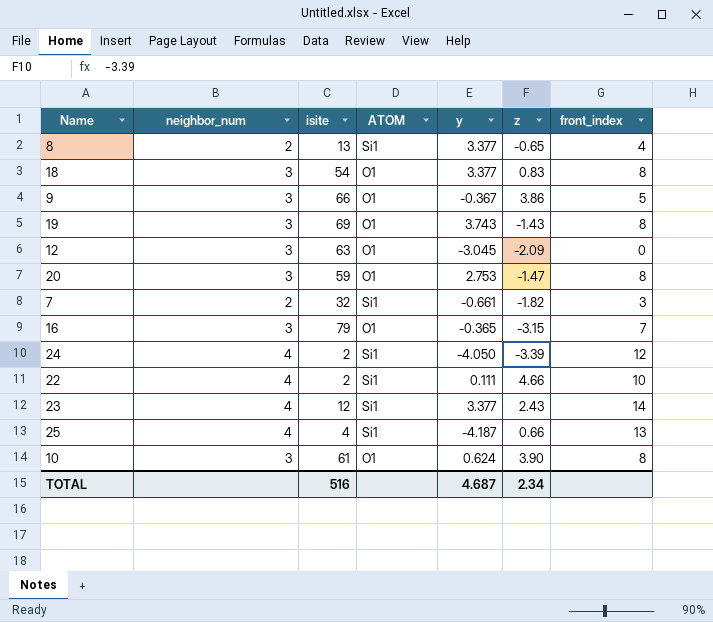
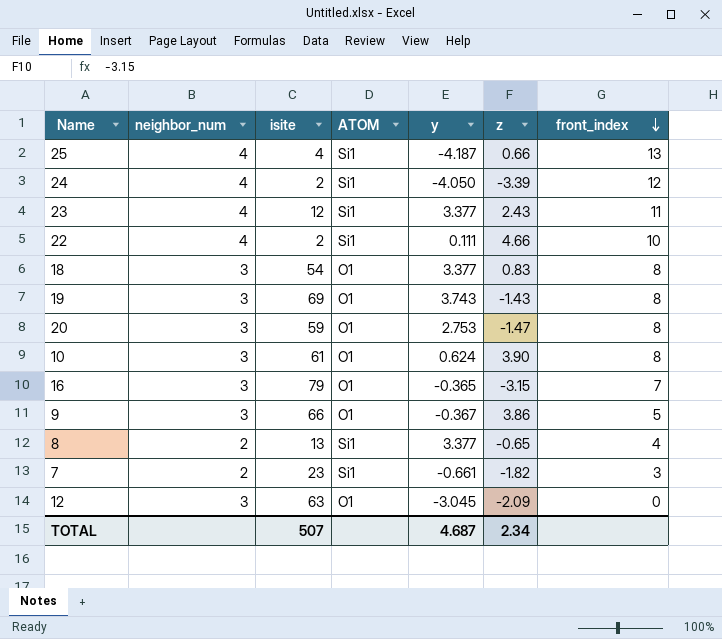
row order: none -> front_index descending
23 | front_index: 14 -> 11
7 | isite: 32 -> 23
TOTAL | isite: 516 -> 507

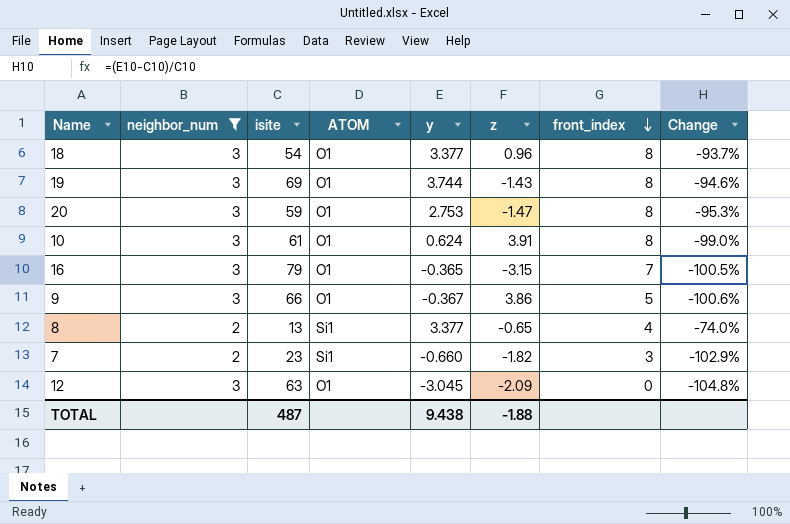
filter: none -> neighbor_num != 4
column Change | formula: none -> ([y] - [isite]) / [isite]
18 | z: 0.83 -> 0.96
19 | y: 3.743 -> 3.744
10 | z: 3.90 -> 3.91
7 | y: -0.661 -> -0.660
TOTAL | isite: 507 -> 487
TOTAL | y: 4.687 -> 9.438
TOTAL | z: 2.34 -> -1.88

